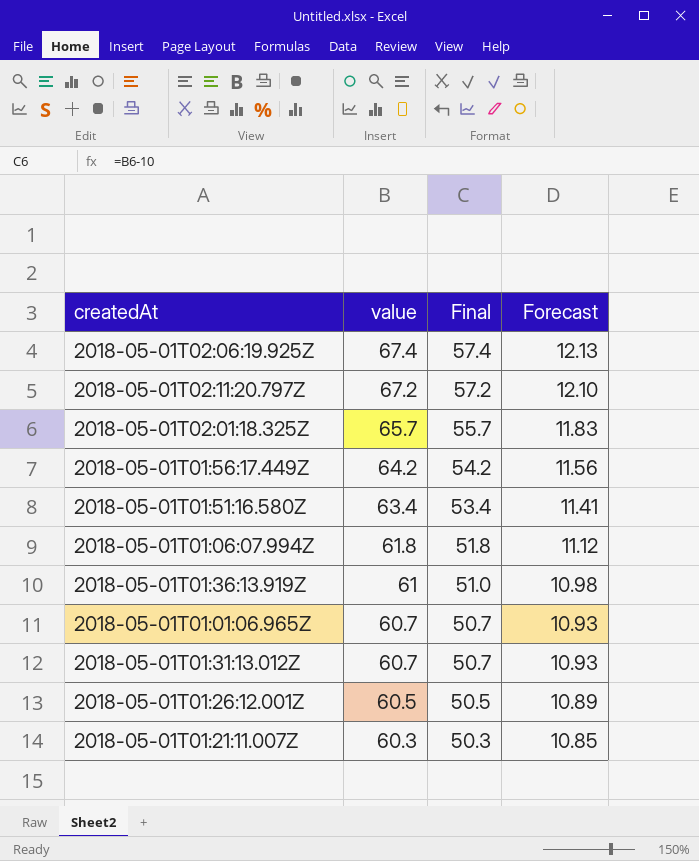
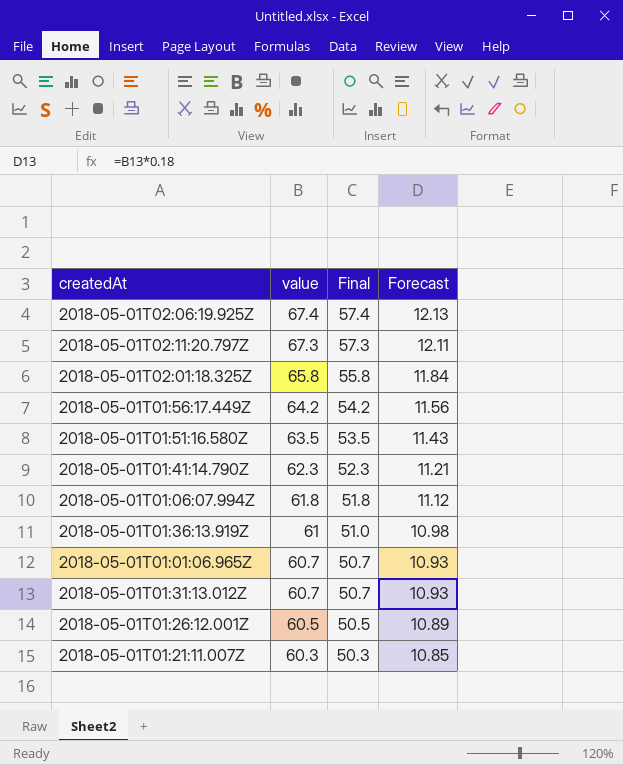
2018-05-01T02:11:20.797Z | value: 67.2 -> 67.3
2018-05-01T02:11:20.797Z | Final: 57.2 -> 57.3
2018-05-01T02:11:20.797Z | Forecast: 12.10 -> 12.11
2018-05-01T02:01:18.325Z | value: 65.7 -> 65.8
2018-05-01T02:01:18.325Z | Final: 55.7 -> 55.8
2018-05-01T02:01:18.325Z | Forecast: 11.83 -> 11.84
2018-05-01T01:51:16.580Z | value: 63.4 -> 63.5
2018-05-01T01:51:16.580Z | Final: 53.4 -> 53.5
2018-05-01T01:51:16.580Z | Forecast: 11.41 -> 11.43
row 2018-05-01T01:41:14.790Z: none -> 62.3 | 52.3 | 11.21

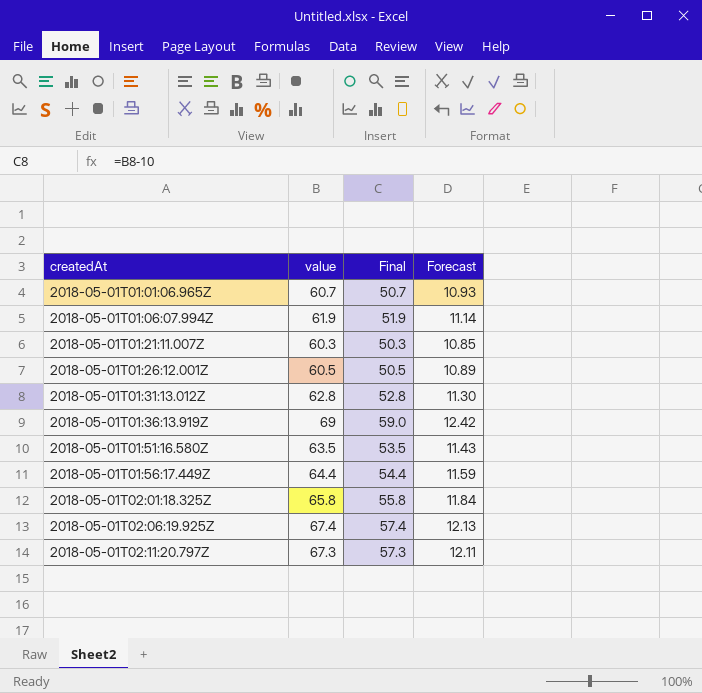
row order: value descending -> createdAt ascending
row 2018-05-01T01:41:14.790Z: 62.3 | 52.3 | 11.21 -> none
2018-05-01T01:06:07.994Z | value: 61.8 -> 61.9
2018-05-01T01:06:07.994Z | Final: 51.8 -> 51.9
2018-05-01T01:06:07.994Z | Forecast: 11.12 -> 11.14
2018-05-01T01:31:13.012Z | value: 60.7 -> 62.8
2018-05-01T01:31:13.012Z | Final: 50.7 -> 52.8
2018-05-01T01:31:13.012Z | Forecast: 10.93 -> 11.30
2018-05-01T01:36:13.919Z | value: 61 -> 69
2018-05-01T01:36:13.919Z | Final: 51.0 -> 59.0
2018-05-01T01:36:13.919Z | Forecast: 10.98 -> 12.42
2018-05-01T01:56:17.449Z | value: 64.2 -> 64.4
2018-05-01T01:56:17.449Z | Final: 54.2 -> 54.4
2018-05-01T01:56:17.449Z | Forecast: 11.56 -> 11.59

